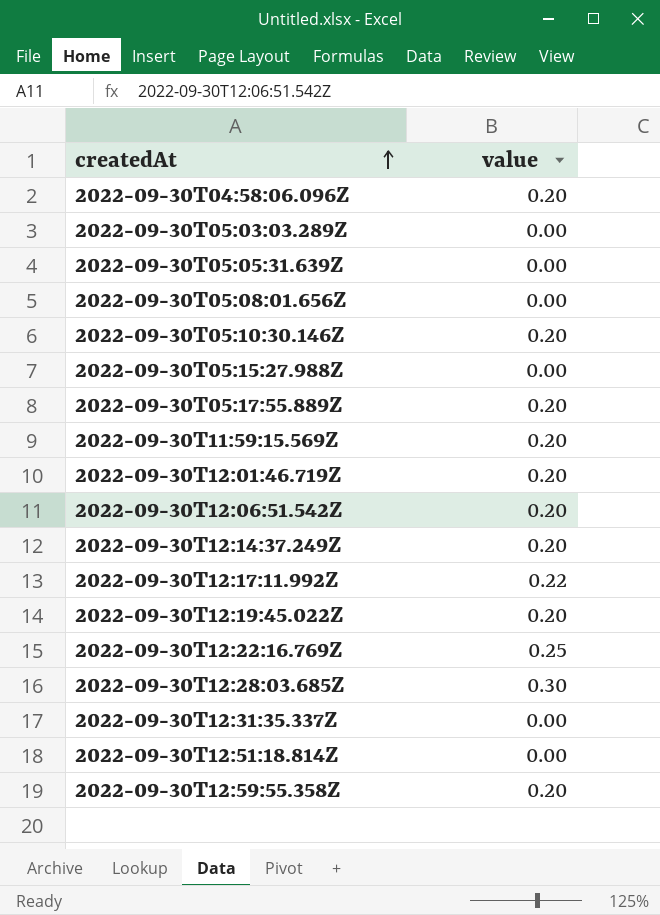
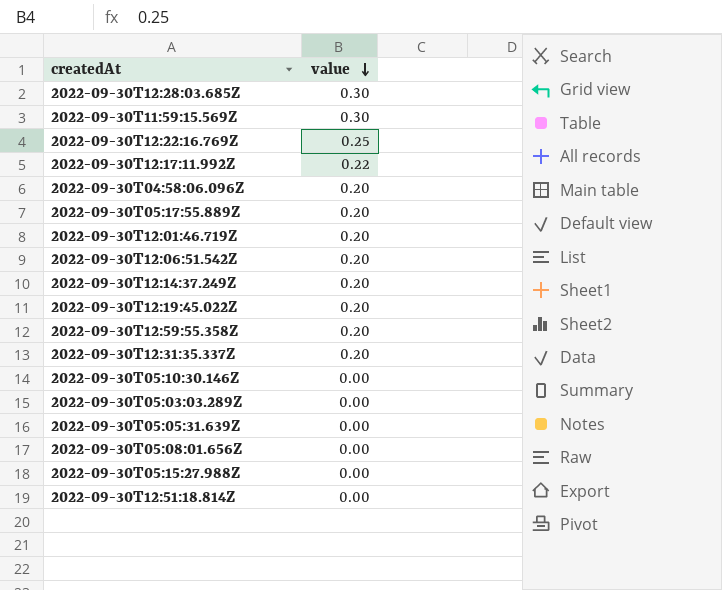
row order: createdAt ascending -> value descending
2022-09-30T11:59:15.569Z | value: 0.20 -> 0.30
2022-09-30T12:31:35.337Z | value: 0.00 -> 0.20
2022-09-30T05:10:30.146Z | value: 0.20 -> 0.00

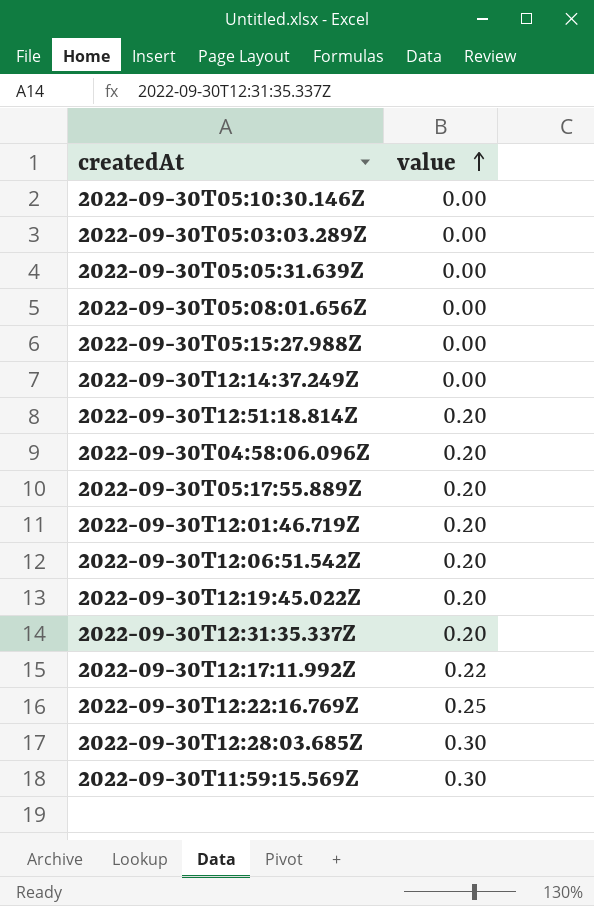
row order: value descending -> value ascending
row 2022-09-30T12:59:55.358Z: 0.20 -> none
2022-09-30T12:14:37.249Z | value: 0.20 -> 0.00
2022-09-30T12:51:18.814Z | value: 0.00 -> 0.20

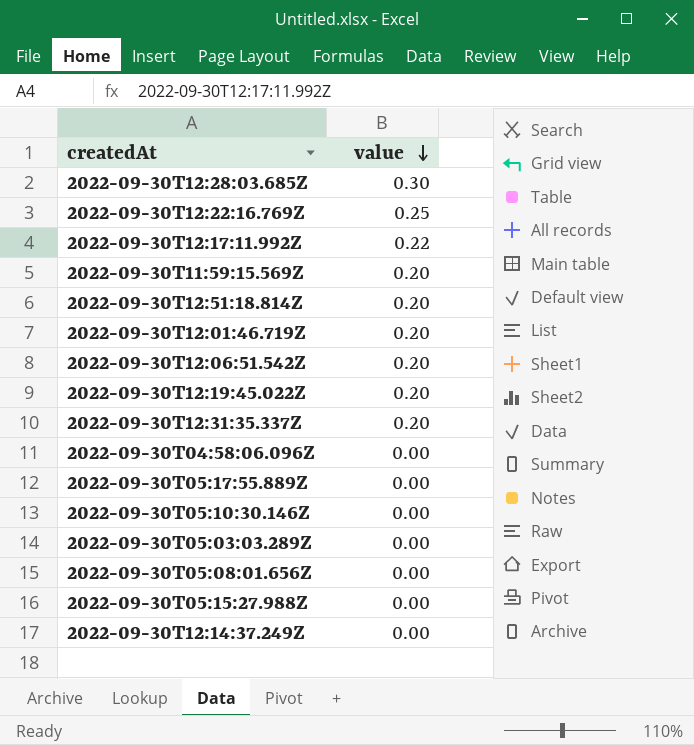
row order: value ascending -> value descending
row 2022-09-30T05:05:31.639Z: 0.00 -> none
2022-09-30T11:59:15.569Z | value: 0.30 -> 0.20
2022-09-30T04:58:06.096Z | value: 0.20 -> 0.00
2022-09-30T05:17:55.889Z | value: 0.20 -> 0.00

